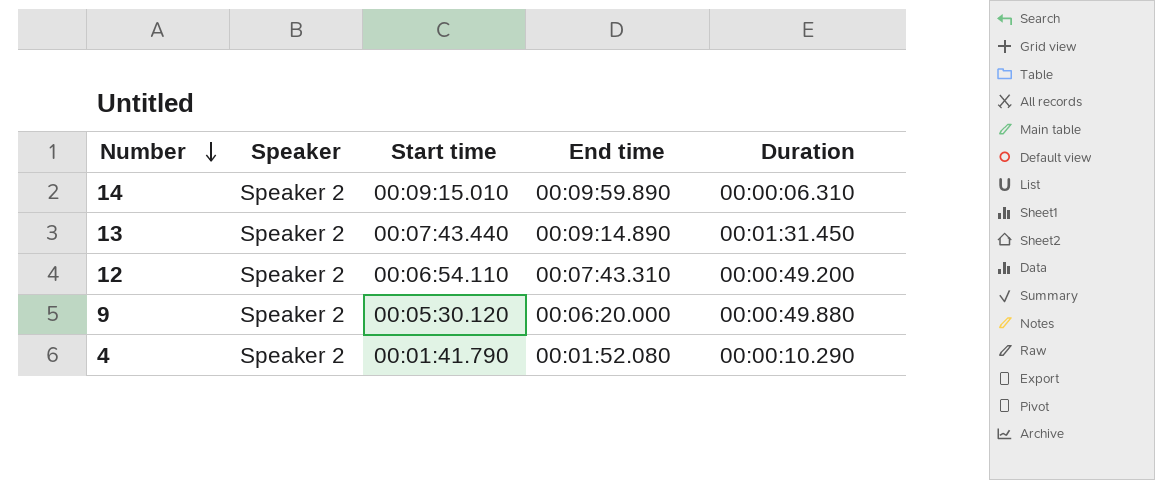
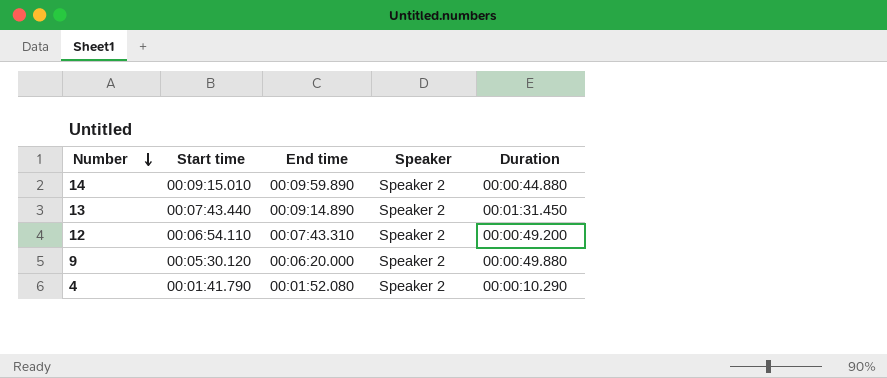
column Speaker | position: 2 -> 4
14 | Duration: 00:00:06.310 -> 00:00:44.880

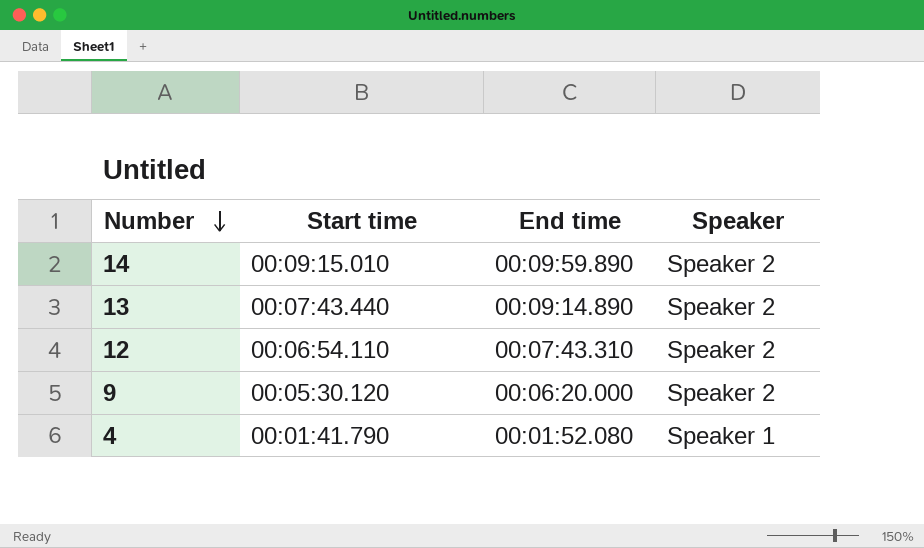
column Duration | position: 5 -> none
4 | Speaker: Speaker 2 -> Speaker 1

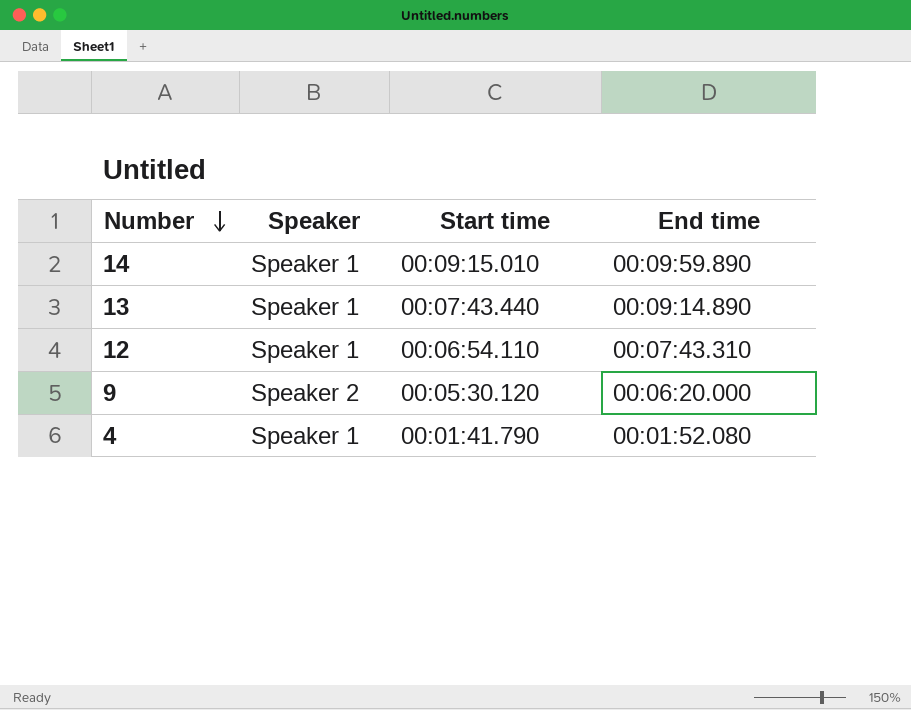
column Speaker | position: 4 -> 2
14 | Speaker: Speaker 2 -> Speaker 1
13 | Speaker: Speaker 2 -> Speaker 1
12 | Speaker: Speaker 2 -> Speaker 1

